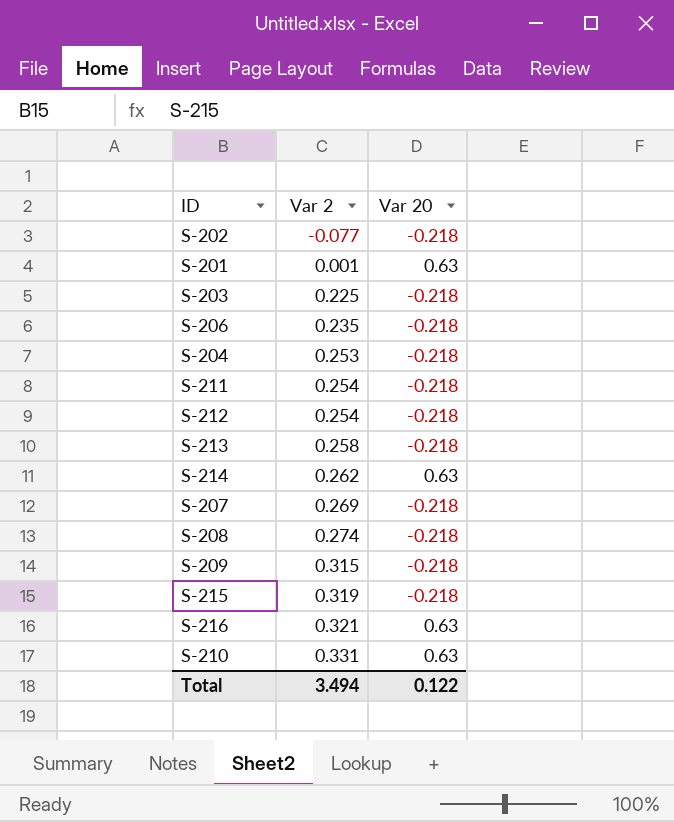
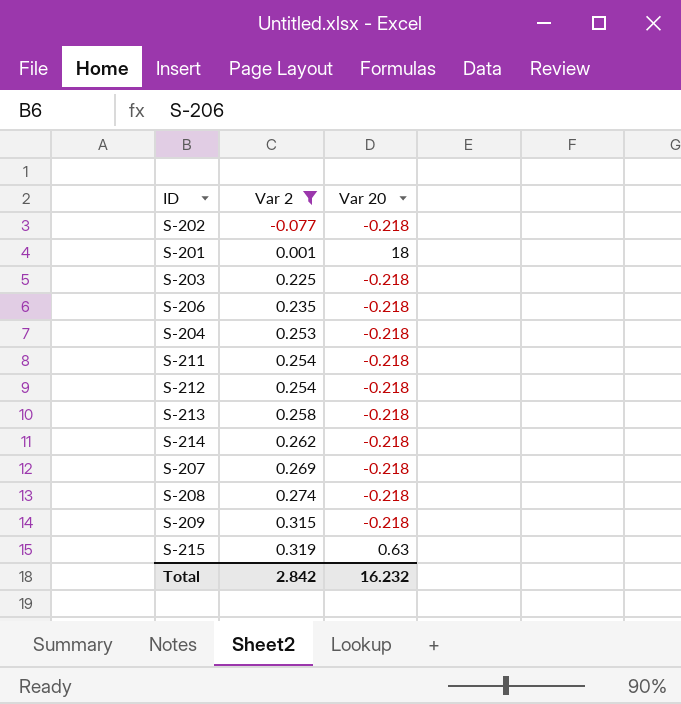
filter: none -> Var 2 <= 0.319
S-201 | Var 20: 0.63 -> 18
S-214 | Var 20: 0.63 -> -0.218
S-215 | Var 20: -0.218 -> 0.63
Total | Var 2: 3.494 -> 2.842
Total | Var 20: 0.122 -> 16.232

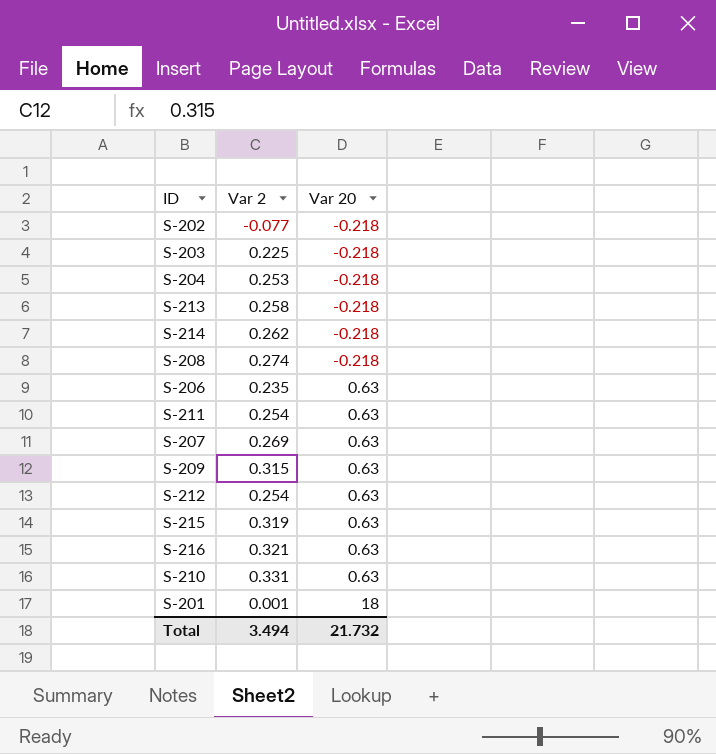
filter: Var 2 <= 0.319 -> none
row order: Var 2 ascending -> Var 20 ascending
S-206 | Var 20: -0.218 -> 0.63
S-211 | Var 20: -0.218 -> 0.63
S-207 | Var 20: -0.218 -> 0.63
S-209 | Var 20: -0.218 -> 0.63
S-212 | Var 20: -0.218 -> 0.63
Total | Var 2: 2.842 -> 3.494
Total | Var 20: 16.232 -> 21.732

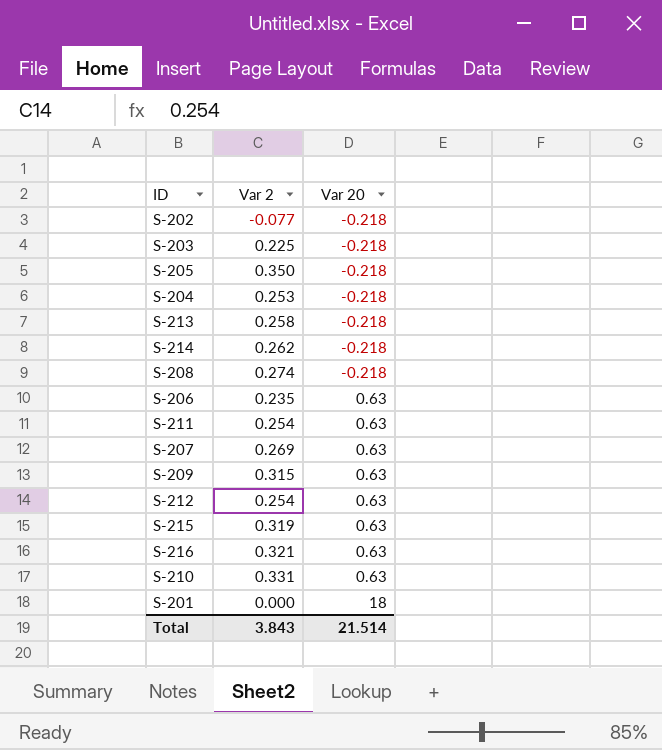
row S-205: none -> 0.350 | -0.218
S-201 | Var 2: 0.001 -> 0.000
Total | Var 2: 3.494 -> 3.843
Total | Var 20: 21.732 -> 21.514

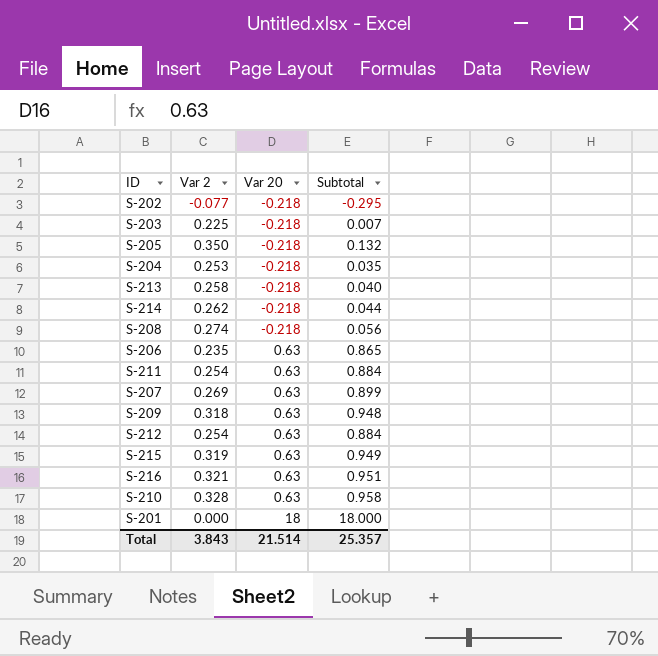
column Subtotal | formula: none -> [Var 2] + [Var 20]
S-209 | Var 2: 0.315 -> 0.318
S-210 | Var 2: 0.331 -> 0.328

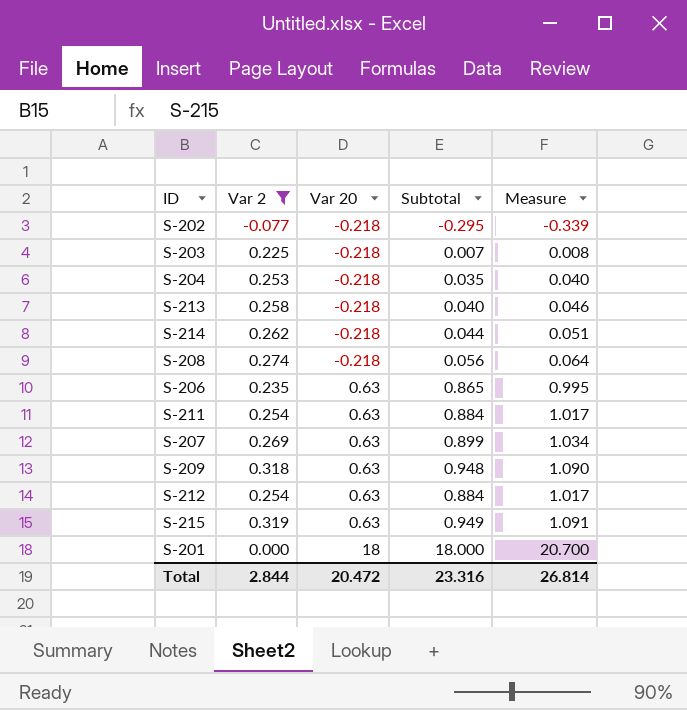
filter: none -> Var 2 <= 0.319
column Measure | formula: none -> [Subtotal] * 1.15
Total | Var 2: 3.843 -> 2.844
Total | Var 20: 21.514 -> 20.472
Total | Subtotal: 25.357 -> 23.316

